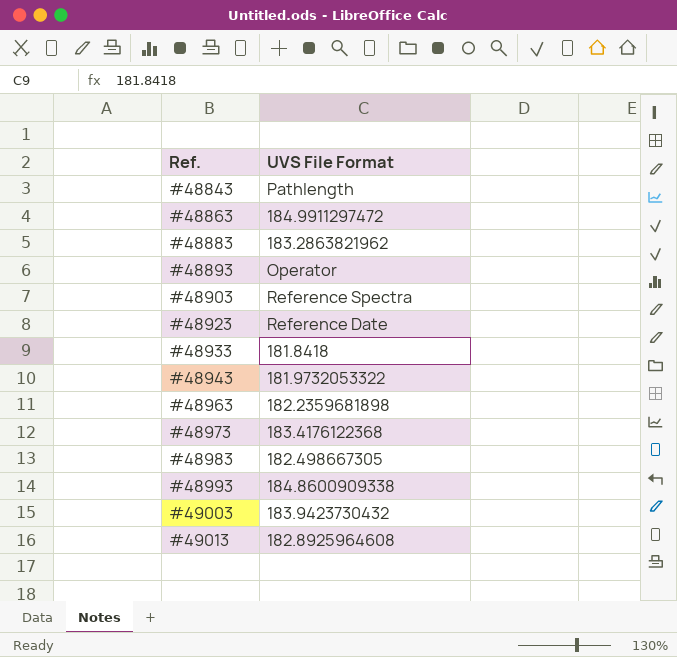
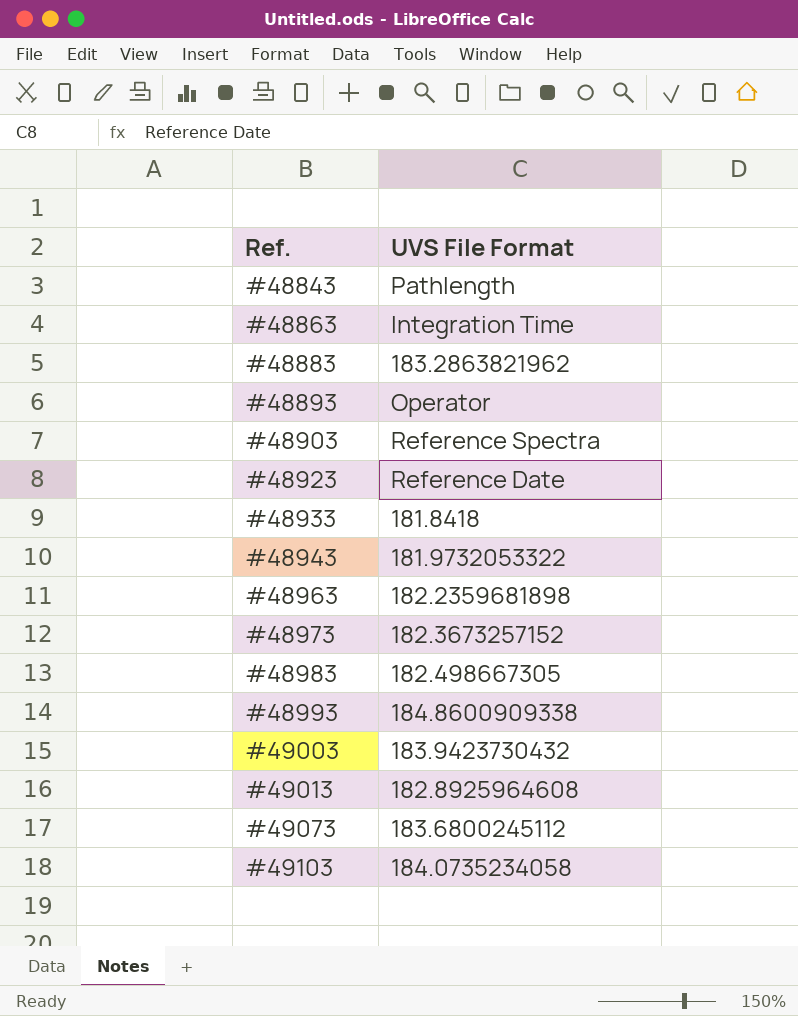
#48863 | UVS File Format: 184.9911297472 -> Integration Time
#48973 | UVS File Format: 183.4176122368 -> 182.3673257152
row #49073: none -> 183.6800245112
row #49103: none -> 184.0735234058

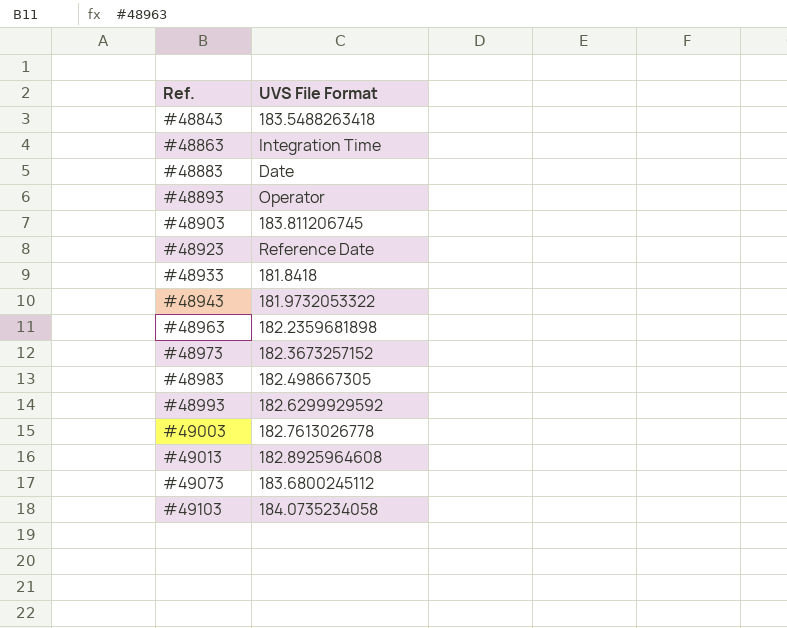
#48843 | UVS File Format: Pathlength -> 183.5488263418
#48883 | UVS File Format: 183.2863821962 -> Date
#48903 | UVS File Format: Reference Spectra -> 183.811206745
#48993 | UVS File Format: 184.8600909338 -> 182.6299929592
#49003 | UVS File Format: 183.9423730432 -> 182.7613026778

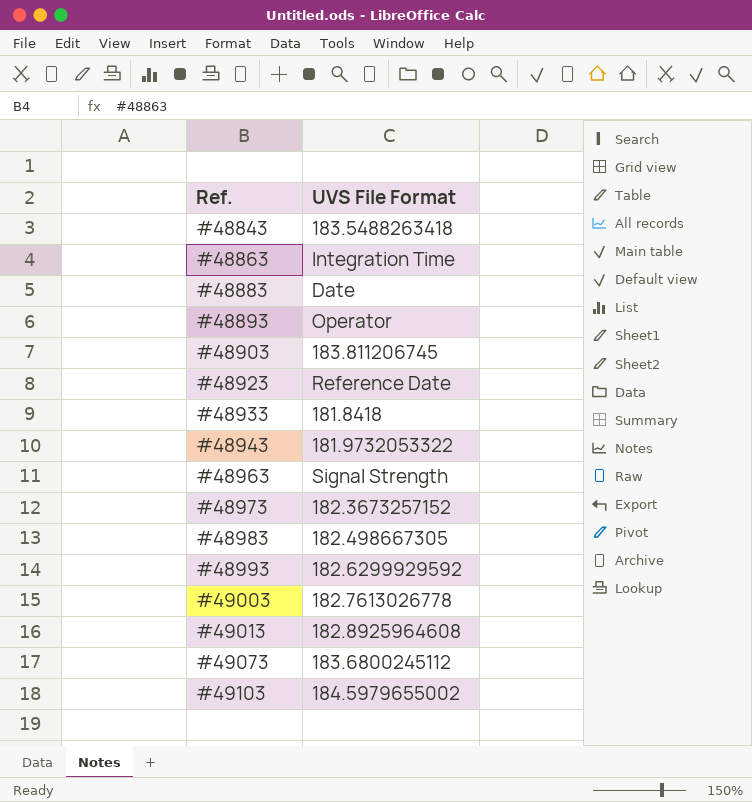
#48963 | UVS File Format: 182.2359681898 -> Signal Strength
#49103 | UVS File Format: 184.0735234058 -> 184.5979655002

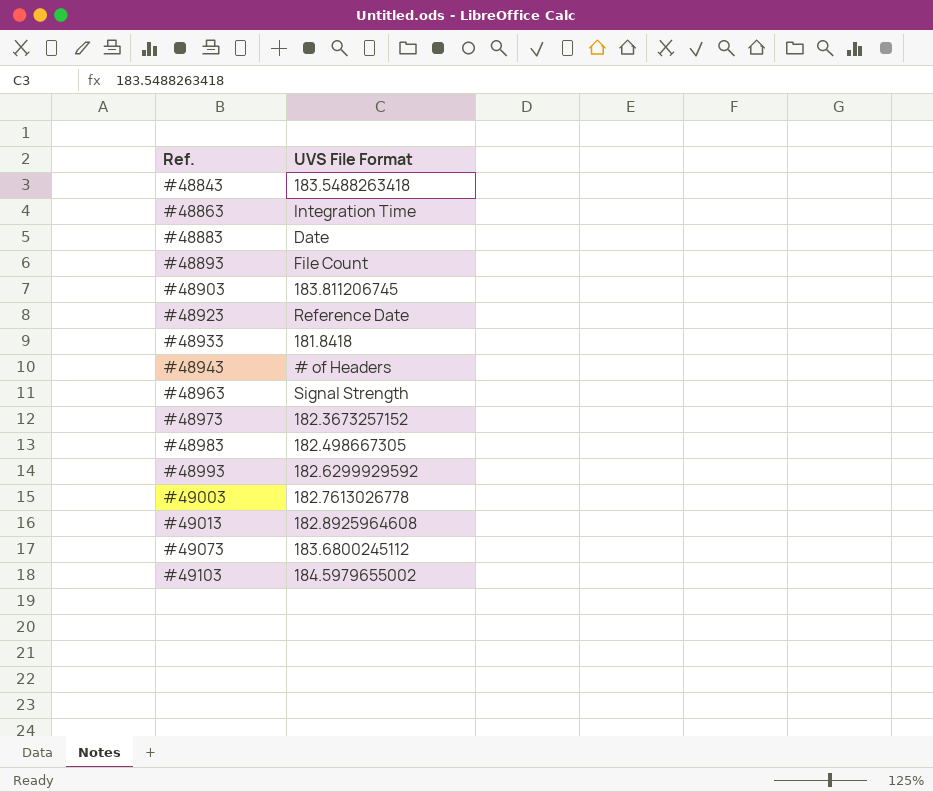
#48893 | UVS File Format: Operator -> File Count
#48943 | UVS File Format: 181.9732053322 -> # of Headers

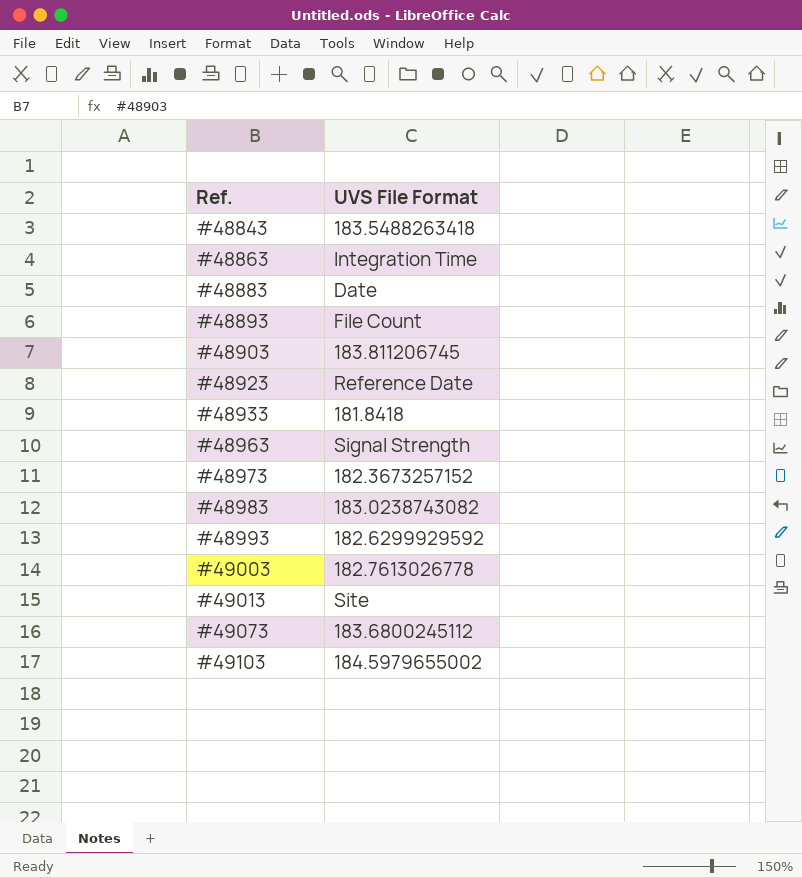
row #48943: # of Headers -> none
#48983 | UVS File Format: 182.498667305 -> 183.0238743082
#49013 | UVS File Format: 182.8925964608 -> Site

